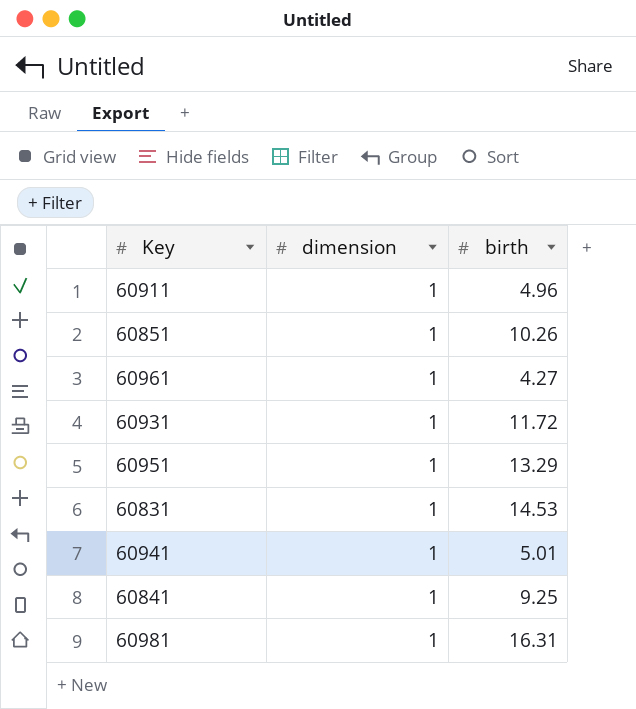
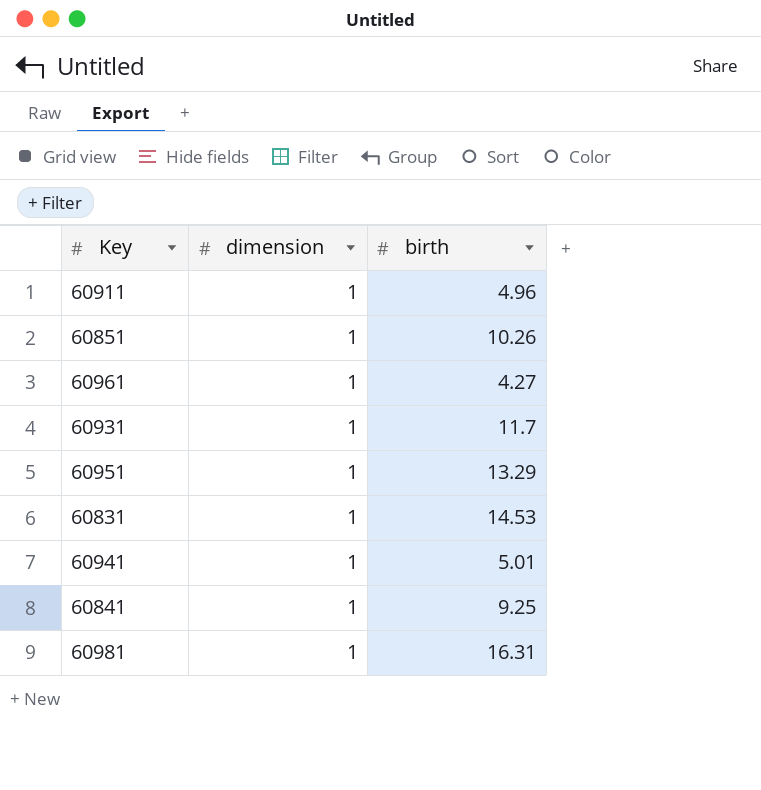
60931 | birth: 11.72 -> 11.7

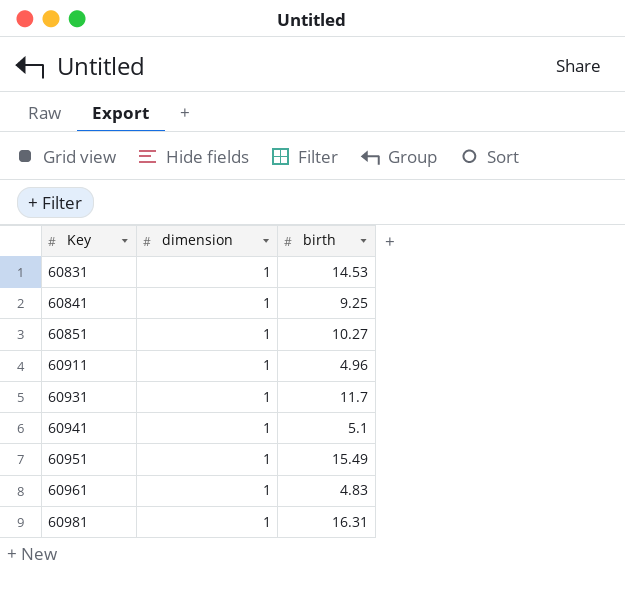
row order: none -> Key ascending
60851 | birth: 10.26 -> 10.27
60941 | birth: 5.01 -> 5.1
60951 | birth: 13.29 -> 15.49
60961 | birth: 4.27 -> 4.83

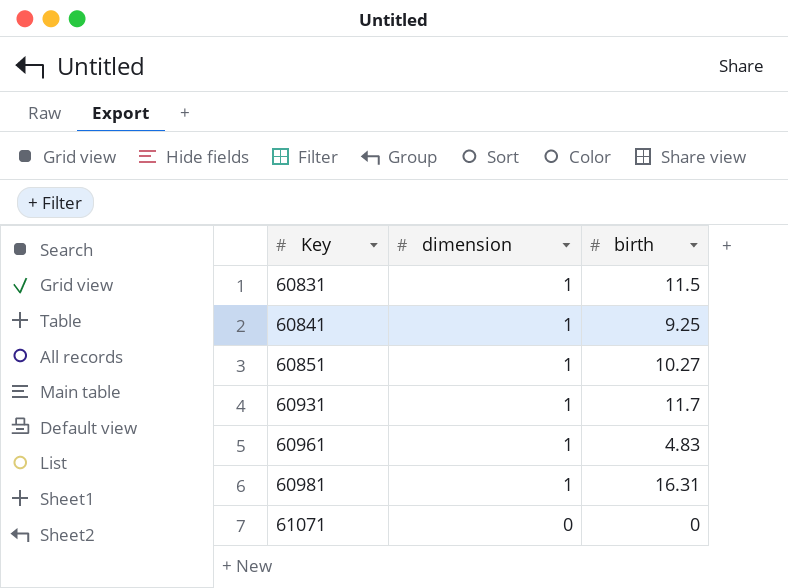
row 60911: 1 | 4.96 -> none
row 60941: 1 | 5.1 -> none
row 60951: 1 | 15.49 -> none
60831 | birth: 14.53 -> 11.5
row 61071: none -> 0 | 0

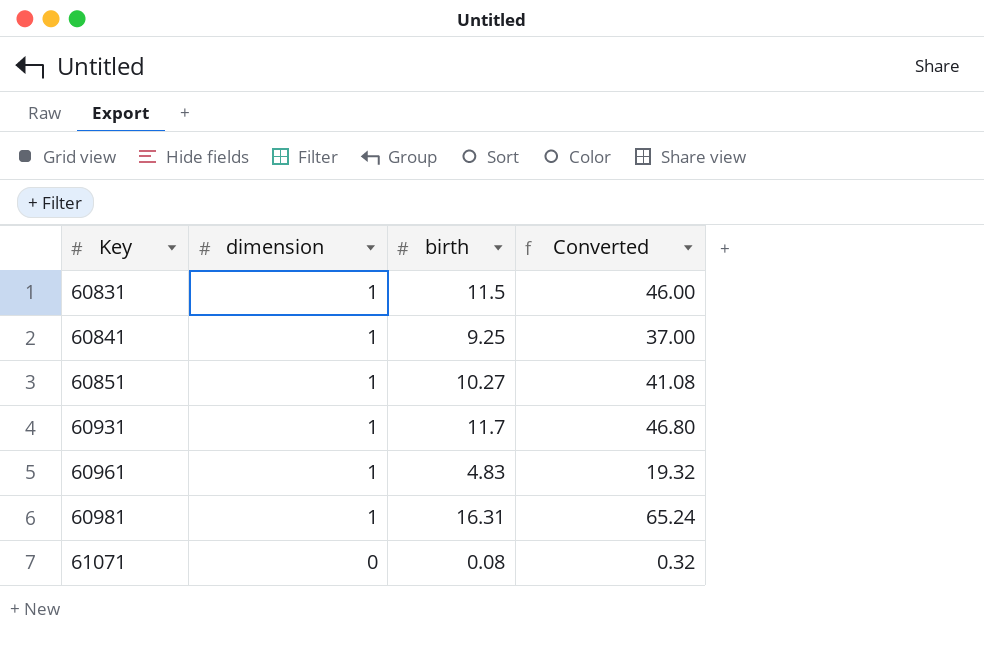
column Converted | formula: none -> [birth] * 4
61071 | birth: 0 -> 0.08

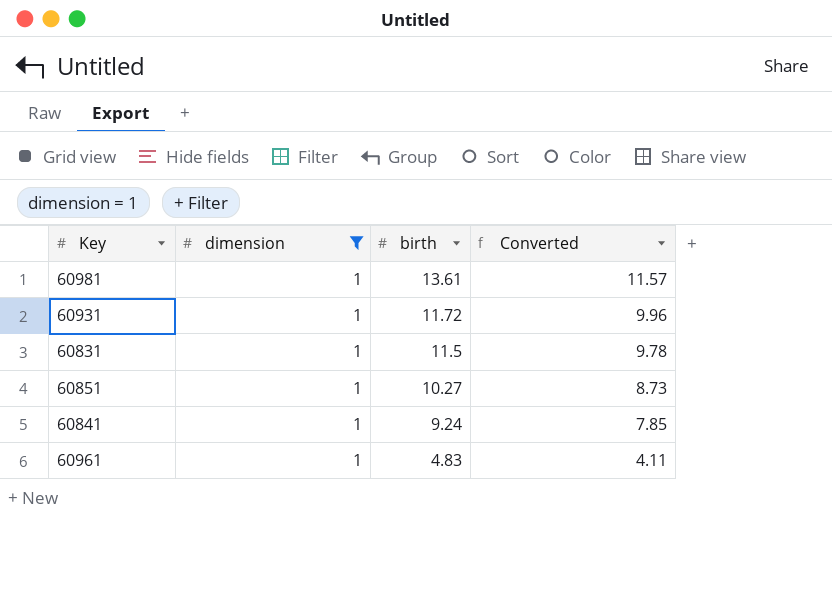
filter: none -> dimension = 1
row order: Key ascending -> birth descending
column Converted | formula: [birth] * 4 -> [birth] * 0.85
60981 | birth: 16.31 -> 13.61
60931 | birth: 11.7 -> 11.72
60841 | birth: 9.25 -> 9.24

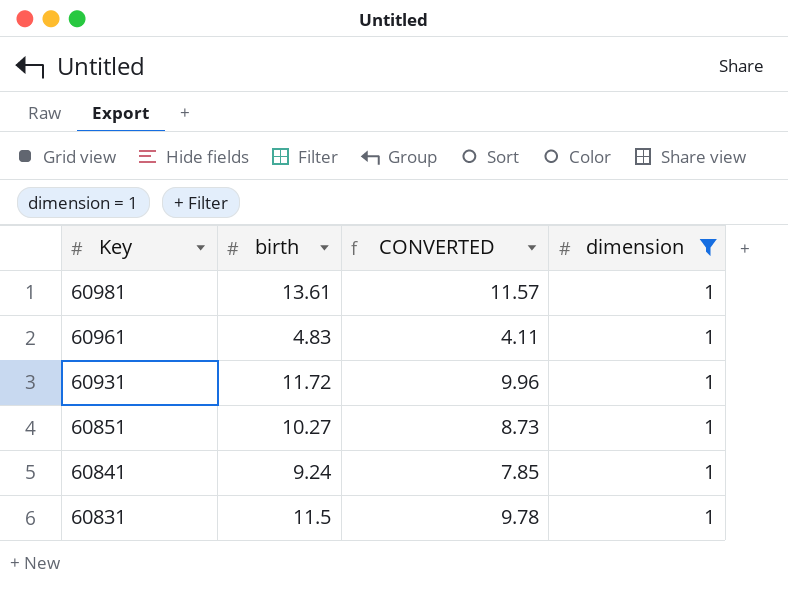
row order: birth descending -> Key descending
column name: Converted -> CONVERTED
column dimension | position: 2 -> 4

